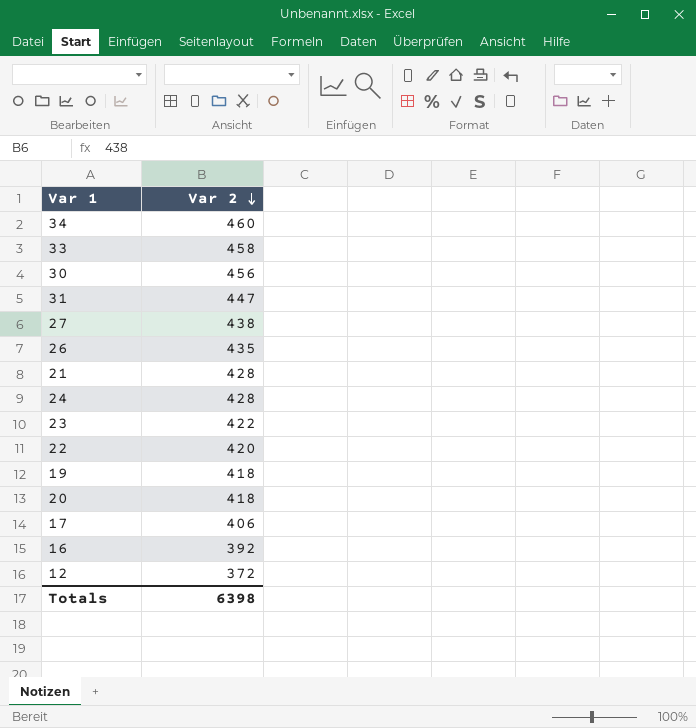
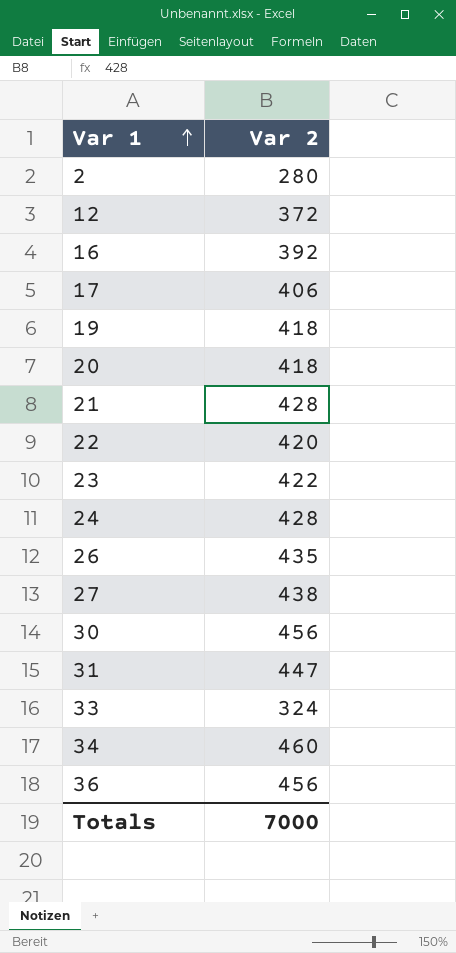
row order: Var 2 descending -> Var 1 ascending
row 2: none -> 280
33 | Var 2: 458 -> 324
row 36: none -> 456
Totals | Var 2: 6398 -> 7000

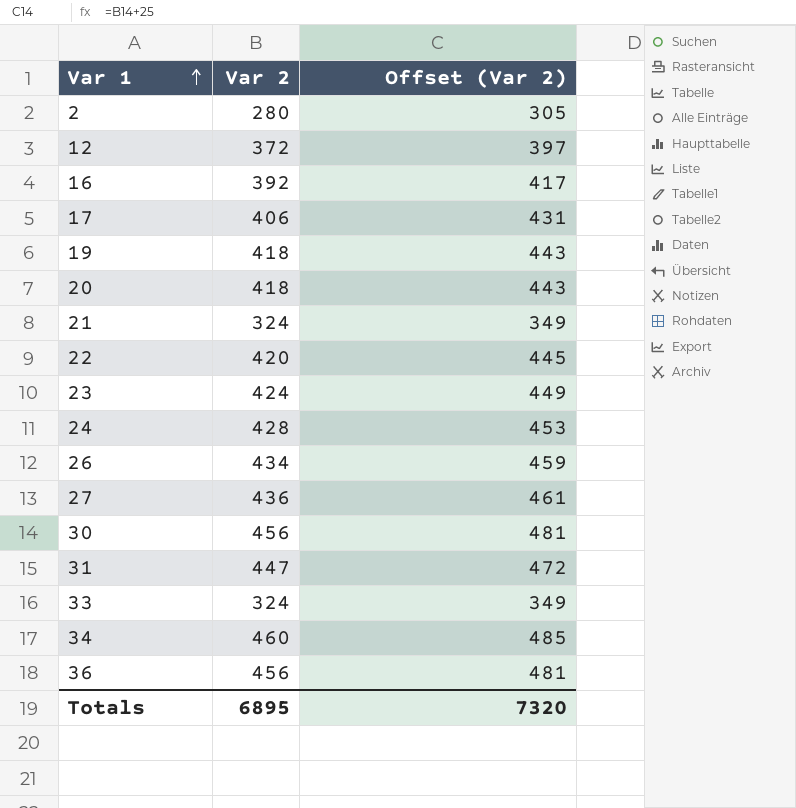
column Offset (Var 2) | formula: none -> [Var 2] + 25
21 | Var 2: 428 -> 324
23 | Var 2: 422 -> 424
26 | Var 2: 435 -> 434
27 | Var 2: 438 -> 436
Totals | Var 2: 7000 -> 6895

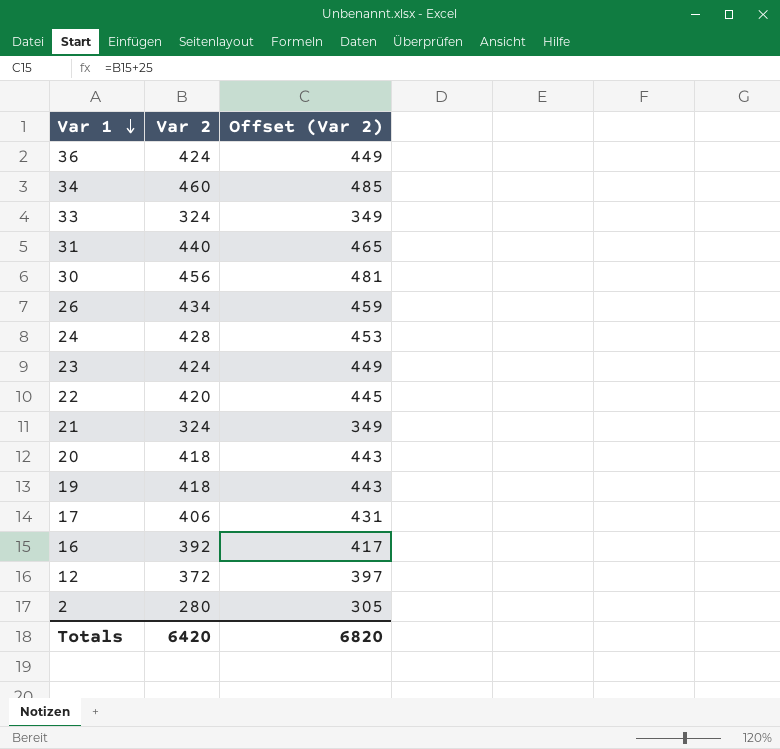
row order: Var 1 ascending -> Var 1 descending
row 27: 436 | 461 -> none
36 | Var 2: 456 -> 424
36 | Offset (Var 2): 481 -> 449
31 | Var 2: 447 -> 440
31 | Offset (Var 2): 472 -> 465
Totals | Var 2: 6895 -> 6420
Totals | Offset (Var 2): 7320 -> 6820

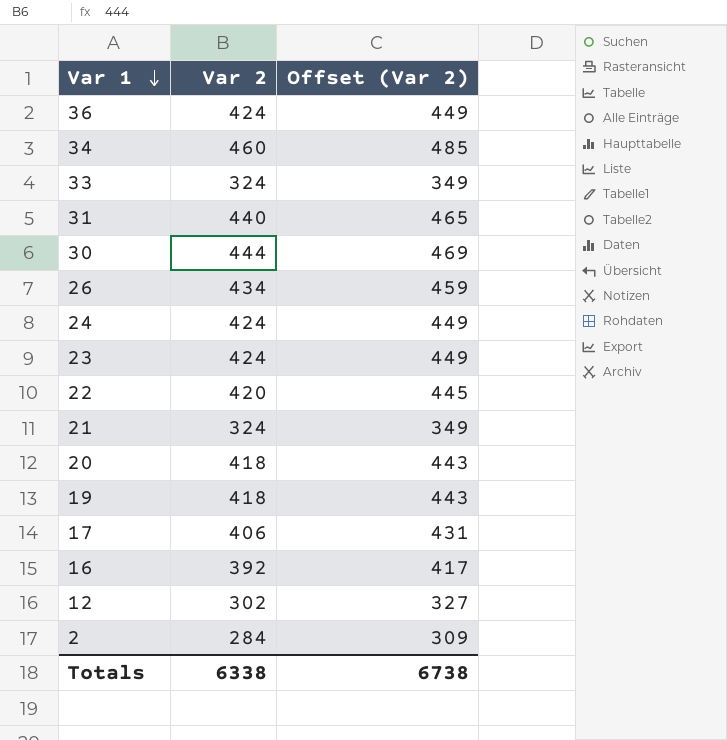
30 | Var 2: 456 -> 444
30 | Offset (Var 2): 481 -> 469
24 | Var 2: 428 -> 424
24 | Offset (Var 2): 453 -> 449
12 | Var 2: 372 -> 302
12 | Offset (Var 2): 397 -> 327
2 | Var 2: 280 -> 284
2 | Offset (Var 2): 305 -> 309
Totals | Var 2: 6420 -> 6338
Totals | Offset (Var 2): 6820 -> 6738

